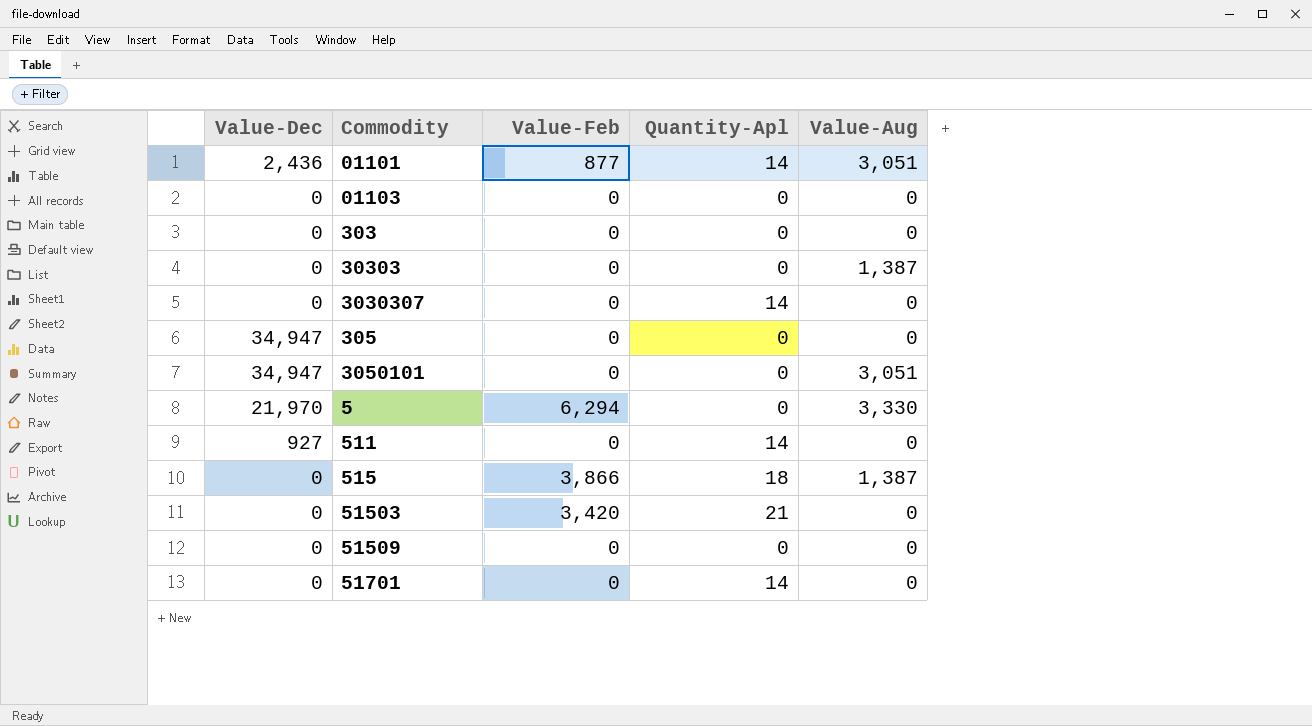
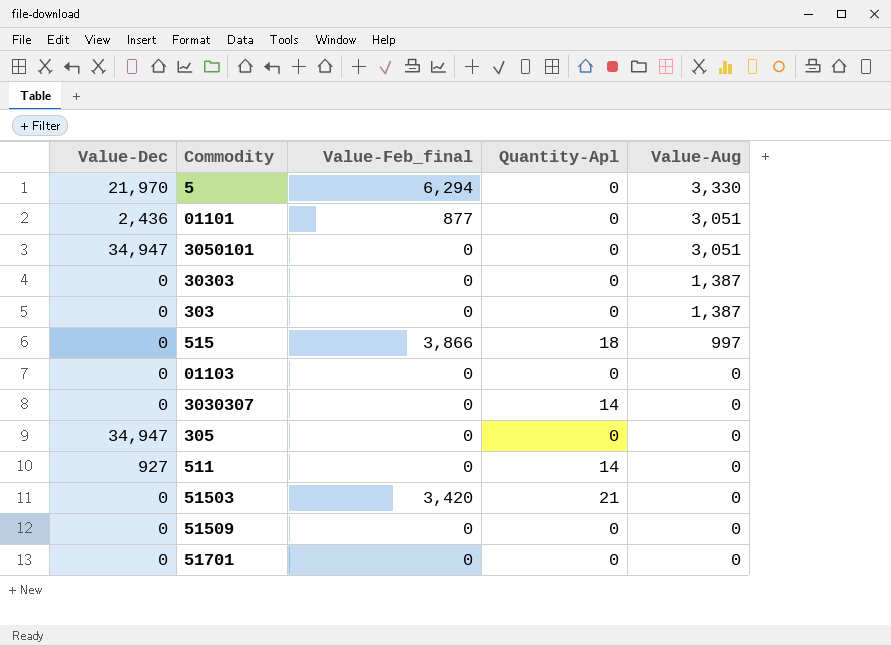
row order: none -> Value-Aug descending
column name: Value-Feb -> Value-Feb_final
01101 | Quantity-Apl: 14 -> 0
303 | Value-Aug: 0 -> 1,387
515 | Value-Aug: 1,387 -> 997
51701 | Quantity-Apl: 14 -> 0

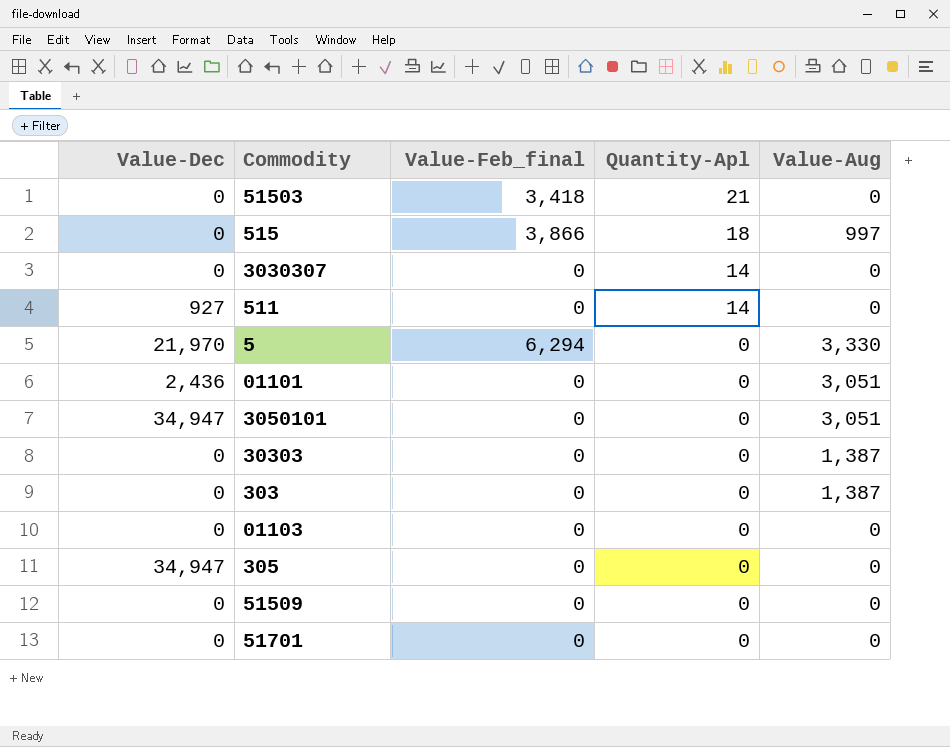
row order: Value-Aug descending -> Quantity-Apl descending
51503 | Value-Feb_final: 3,420 -> 3,418
01101 | Value-Feb_final: 877 -> 0

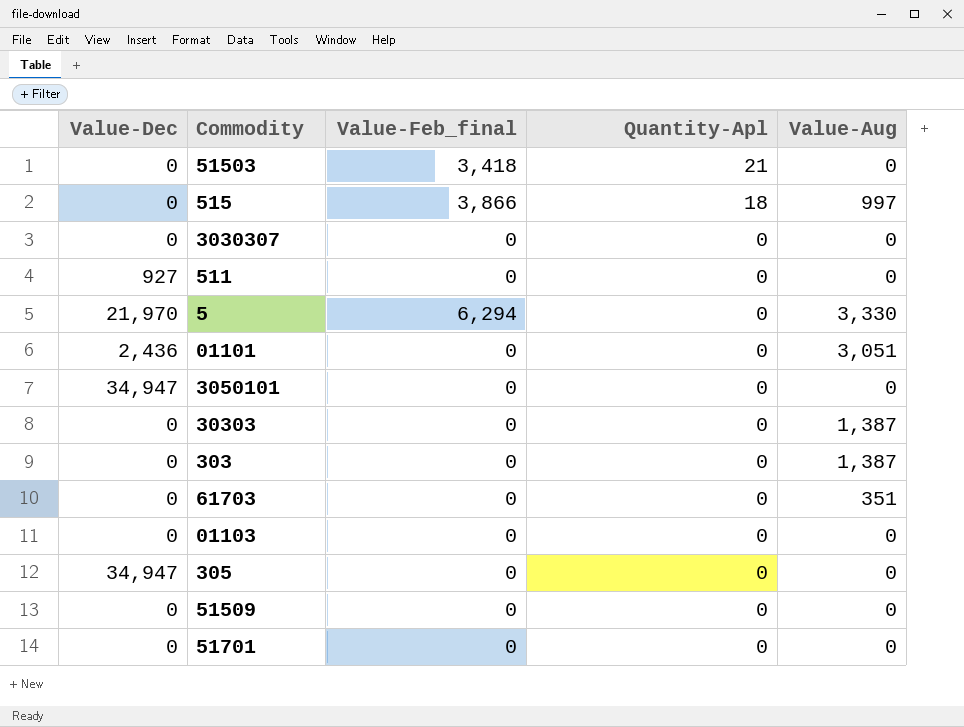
3030307 | Quantity-Apl: 14 -> 0
511 | Quantity-Apl: 14 -> 0
3050101 | Value-Aug: 3,051 -> 0
row 61703: none -> 0 | 0 | 0 | 351

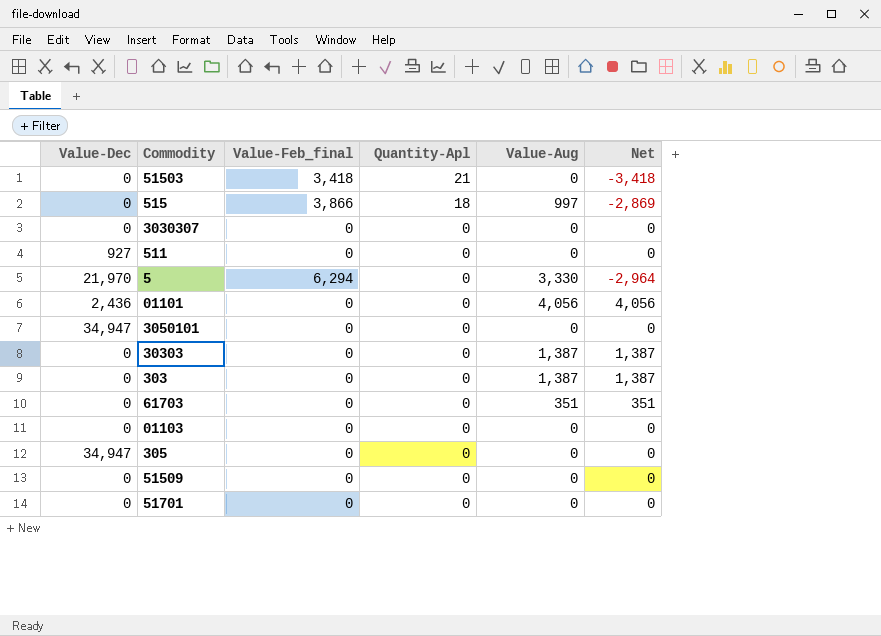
column Net | formula: none -> [Value-Aug] - [Value-Feb_final]
01101 | Value-Aug: 3,051 -> 4,056

